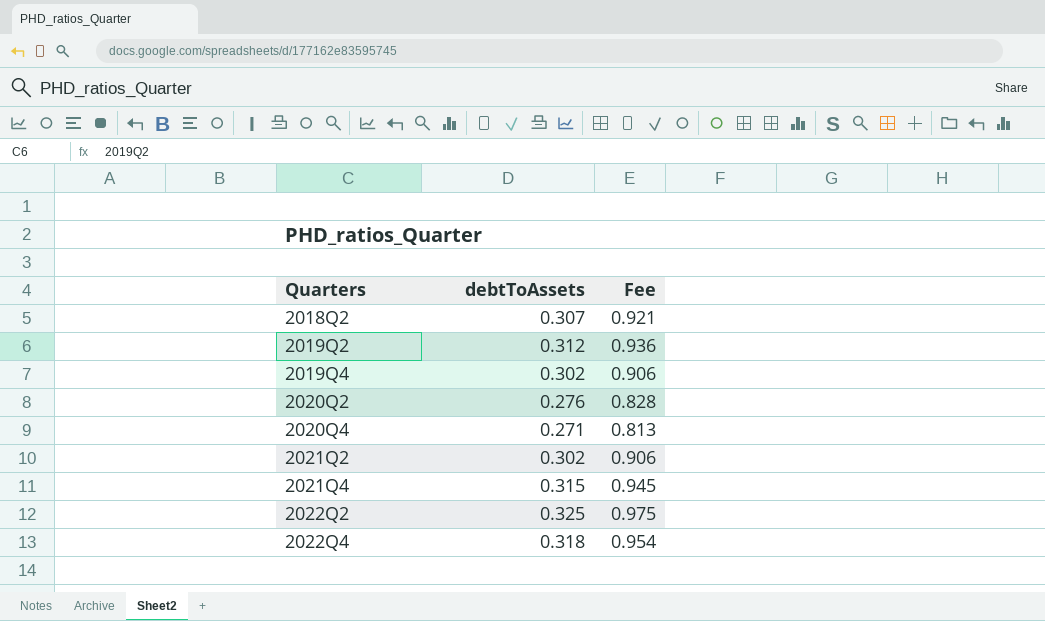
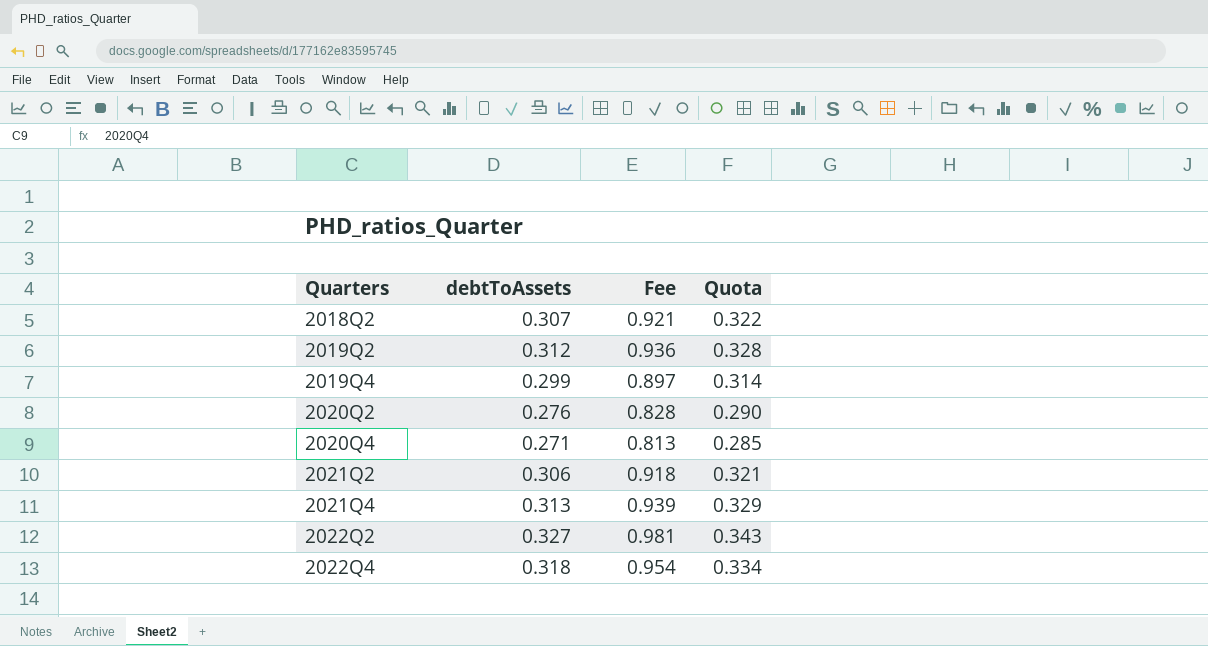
column Quota | formula: none -> [debtToAssets] * 1.05
2019Q4 | debtToAssets: 0.302 -> 0.299
2019Q4 | Fee: 0.906 -> 0.897
2021Q2 | debtToAssets: 0.302 -> 0.306
2021Q2 | Fee: 0.906 -> 0.918
2021Q4 | debtToAssets: 0.315 -> 0.313
2021Q4 | Fee: 0.945 -> 0.939
2022Q2 | debtToAssets: 0.325 -> 0.327
2022Q2 | Fee: 0.975 -> 0.981

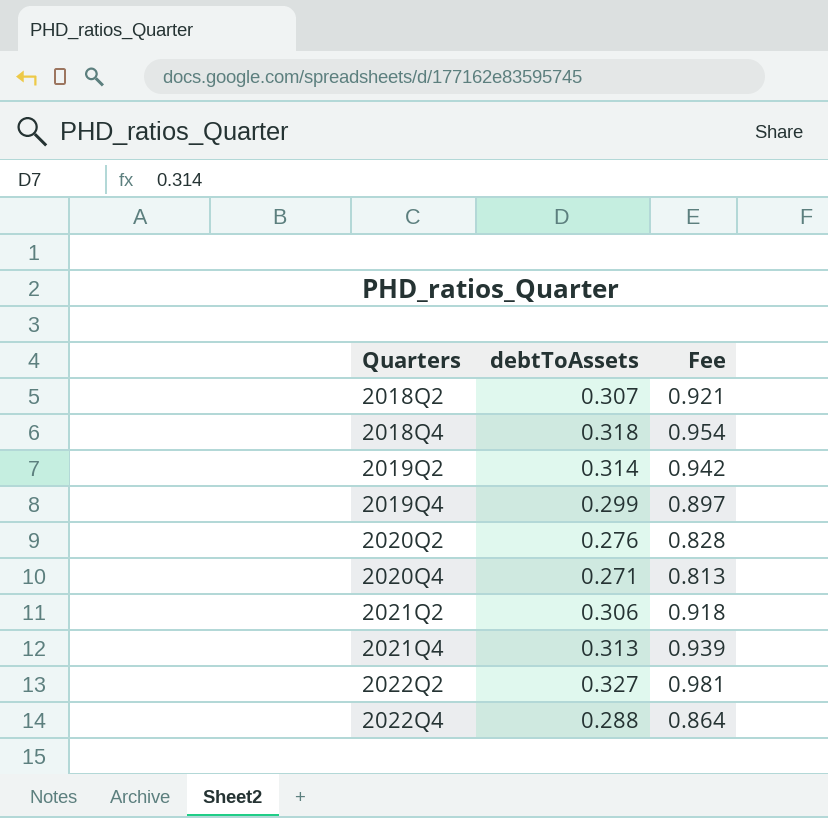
column Quota | formula: [debtToAssets] * 1.05 -> none
row 2018Q4: none -> 0.318 | 0.954
2019Q2 | debtToAssets: 0.312 -> 0.314
2019Q2 | Fee: 0.936 -> 0.942
2022Q4 | debtToAssets: 0.318 -> 0.288
2022Q4 | Fee: 0.954 -> 0.864

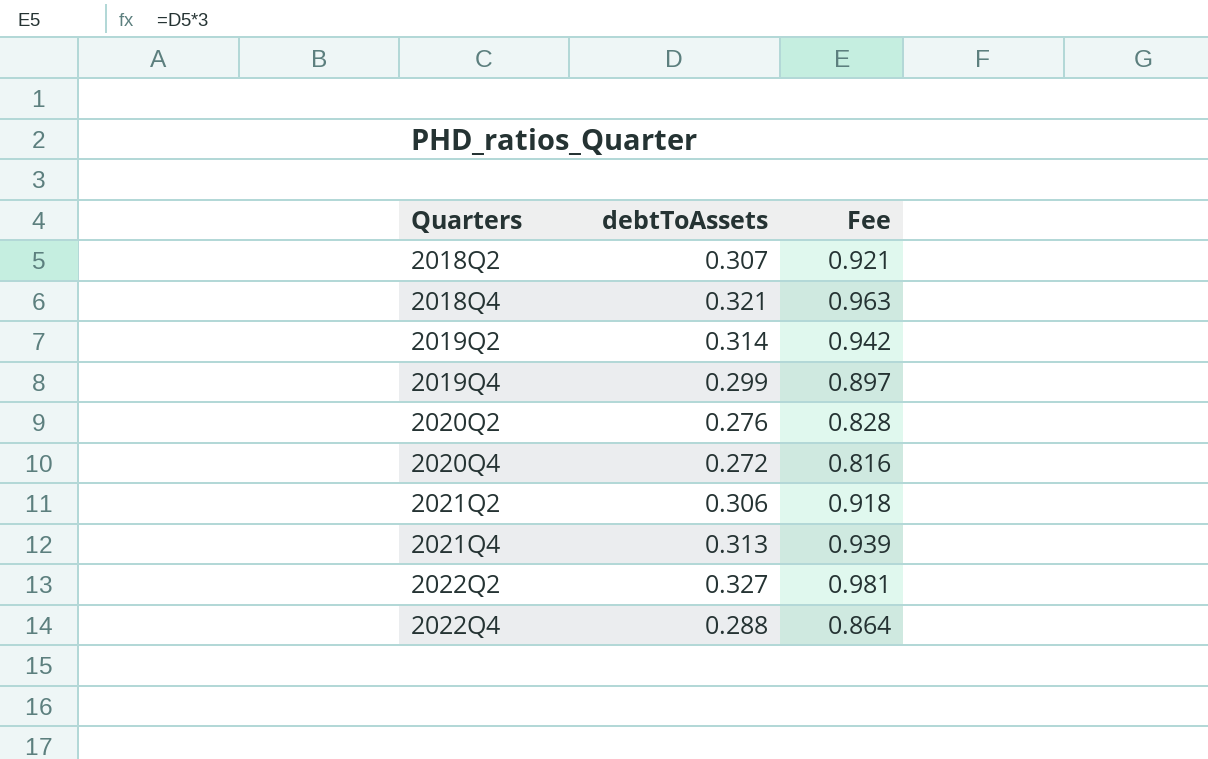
2018Q4 | debtToAssets: 0.318 -> 0.321
2018Q4 | Fee: 0.954 -> 0.963
2020Q4 | debtToAssets: 0.271 -> 0.272
2020Q4 | Fee: 0.813 -> 0.816

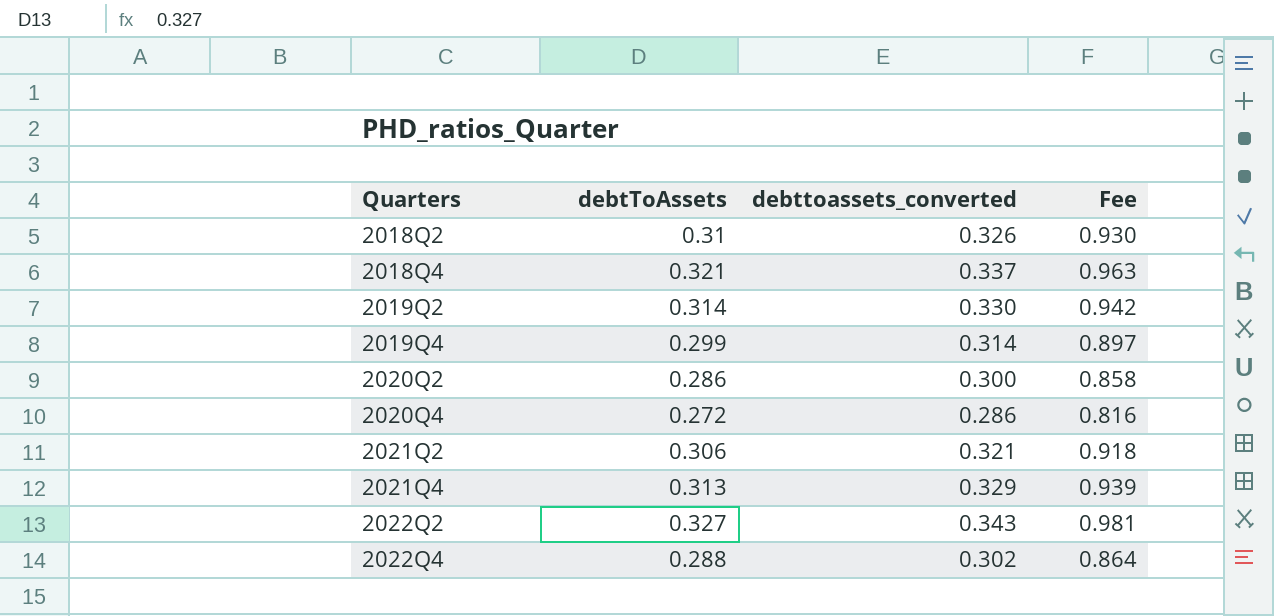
column debttoassets_converted | formula: none -> [debtToAssets] * 1.05
2018Q2 | debtToAssets: 0.307 -> 0.31
2018Q2 | Fee: 0.921 -> 0.930
2020Q2 | debtToAssets: 0.276 -> 0.286
2020Q2 | Fee: 0.828 -> 0.858

